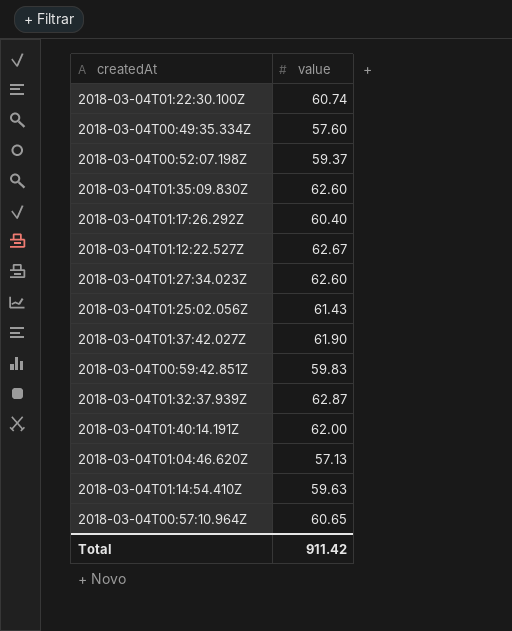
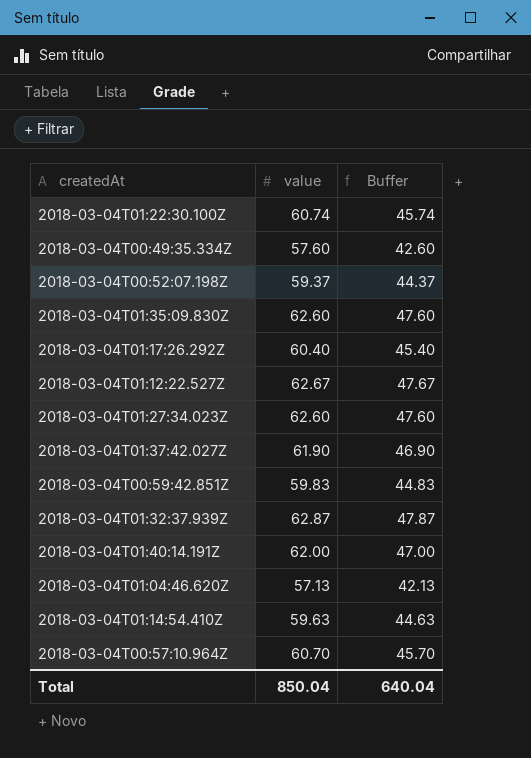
column Buffer | formula: none -> [value] - 15
row 2018-03-04T01:25:02.056Z: 61.43 -> none
2018-03-04T00:57:10.964Z | value: 60.65 -> 60.70
Total | value: 911.42 -> 850.04

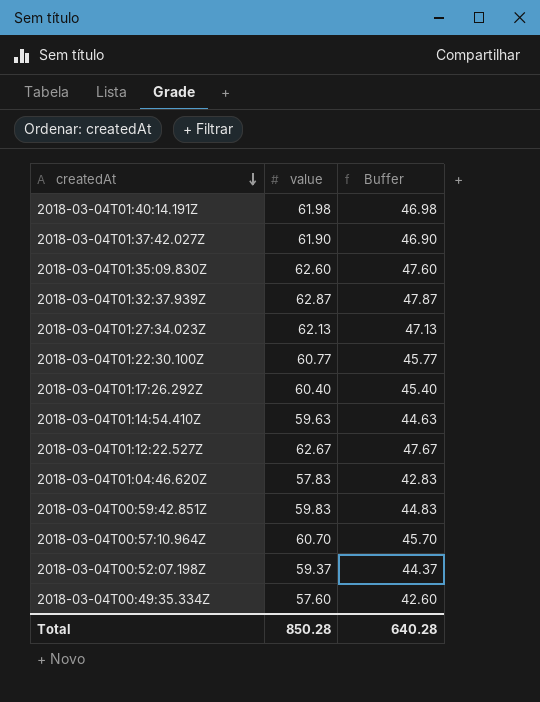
row order: none -> createdAt descending
2018-03-04T01:40:14.191Z | value: 62.00 -> 61.98
2018-03-04T01:40:14.191Z | Buffer: 47.00 -> 46.98
2018-03-04T01:27:34.023Z | value: 62.60 -> 62.13
2018-03-04T01:27:34.023Z | Buffer: 47.60 -> 47.13
2018-03-04T01:22:30.100Z | value: 60.74 -> 60.77
2018-03-04T01:22:30.100Z | Buffer: 45.74 -> 45.77
2018-03-04T01:04:46.620Z | value: 57.13 -> 57.83
2018-03-04T01:04:46.620Z | Buffer: 42.13 -> 42.83
Total | value: 850.04 -> 850.28
Total | Buffer: 640.04 -> 640.28

